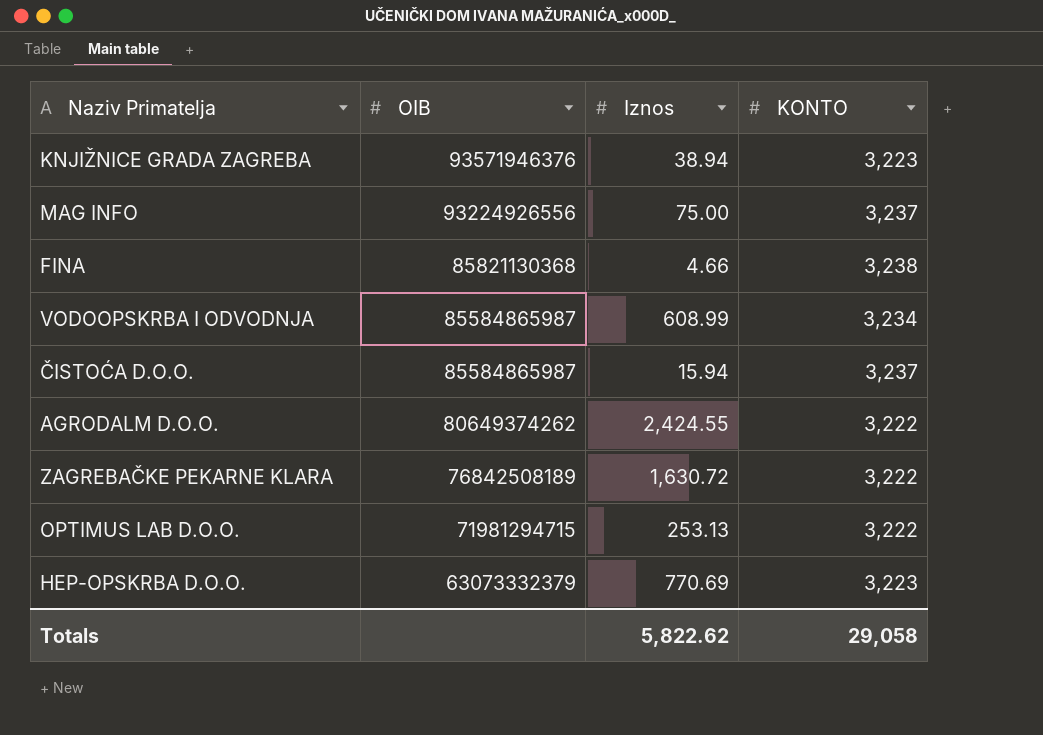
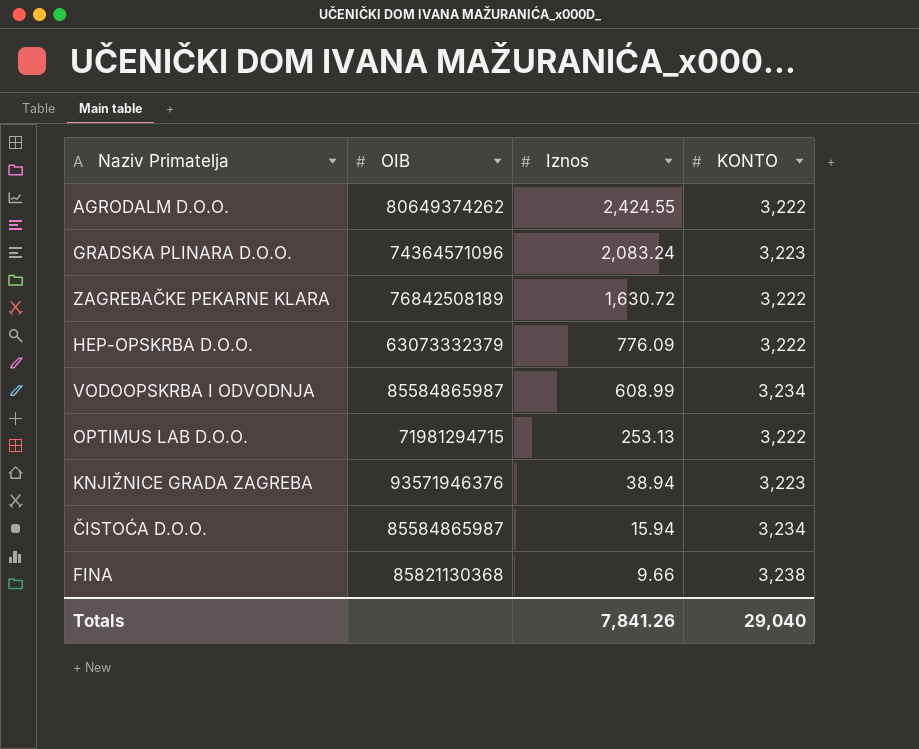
row order: OIB descending -> Iznos descending
row MAG INFO: 93224926556 | 75.00 | 3,237 -> none
row GRADSKA PLINARA D.O.O.: none -> 74364571096 | 2,083.24 | 3,223
HEP-OPSKRBA D.O.O. | Iznos: 770.69 -> 776.09
HEP-OPSKRBA D.O.O. | KONTO: 3,223 -> 3,222
ČISTOĆA D.O.O. | KONTO: 3,237 -> 3,234
FINA | Iznos: 4.66 -> 9.66
Totals | Iznos: 5,822.62 -> 7,841.26
Totals | KONTO: 29,058 -> 29,040

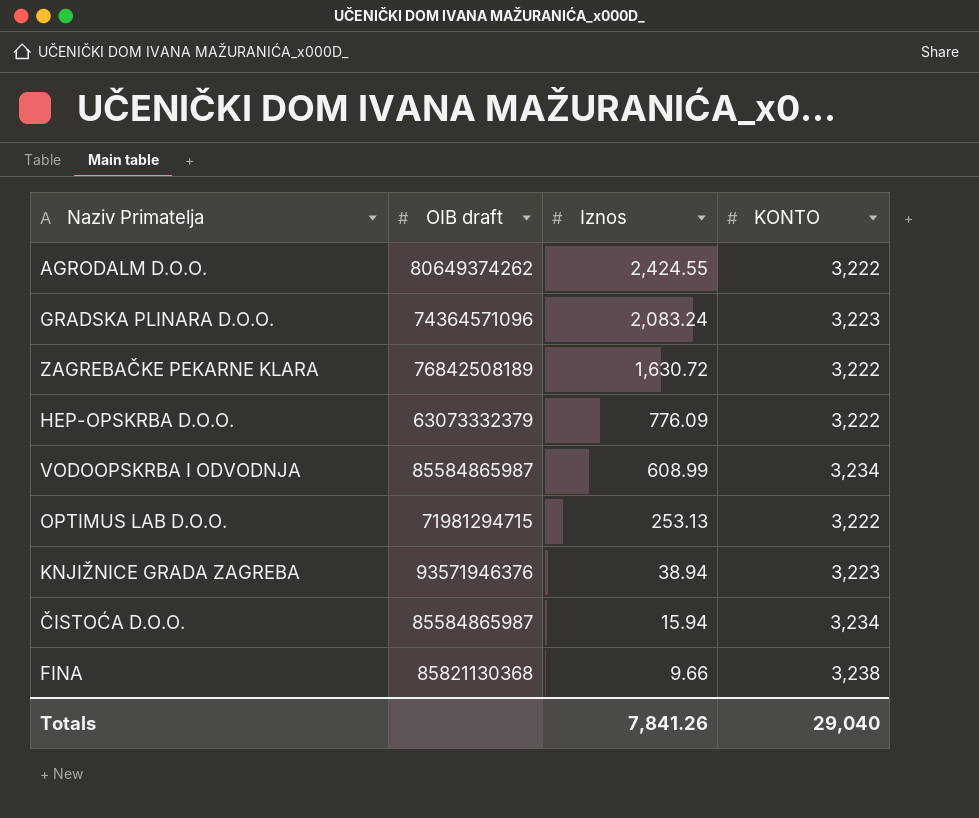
column name: OIB -> OIB draft

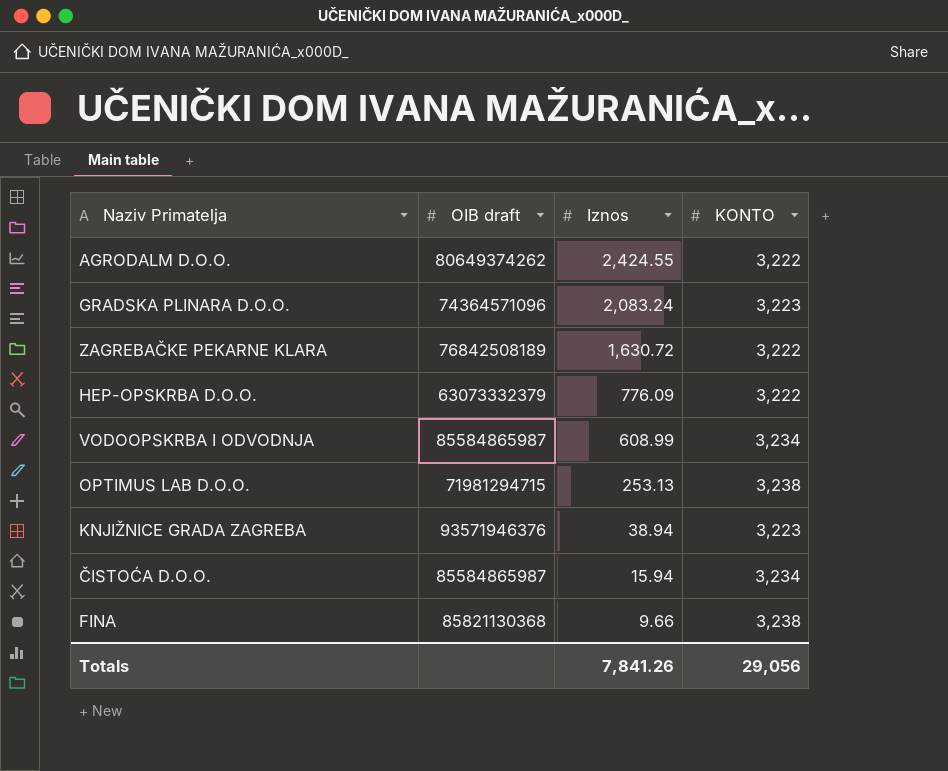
OPTIMUS LAB D.O.O. | KONTO: 3,222 -> 3,238
Totals | KONTO: 29,040 -> 29,056

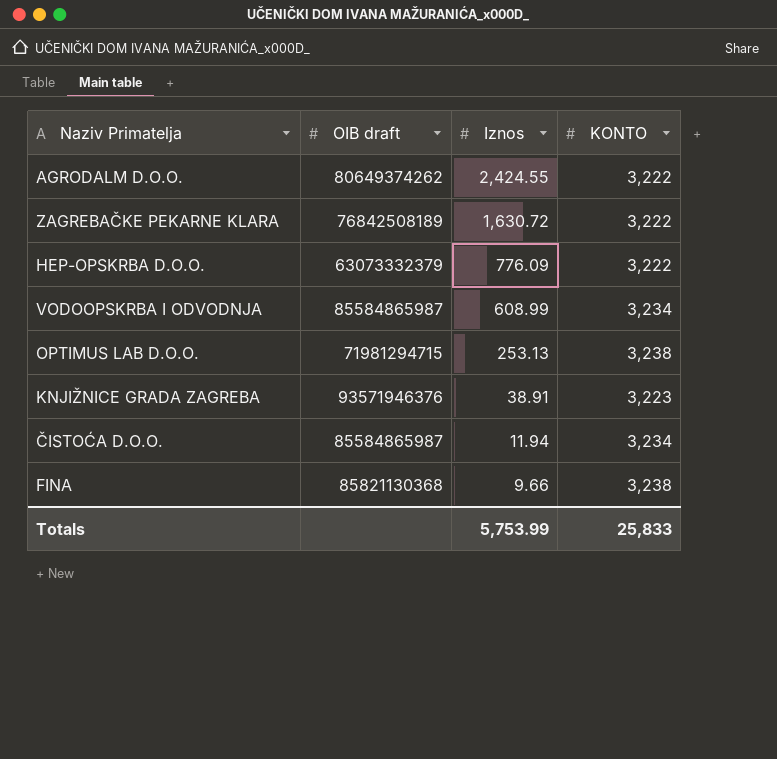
row GRADSKA PLINARA D.O.O.: 74364571096 | 2,083.24 | 3,223 -> none
KNJIŽNICE GRADA ZAGREBA | Iznos: 38.94 -> 38.91
ČISTOĆA D.O.O. | Iznos: 15.94 -> 11.94
Totals | Iznos: 7,841.26 -> 5,753.99
Totals | KONTO: 29,056 -> 25,833

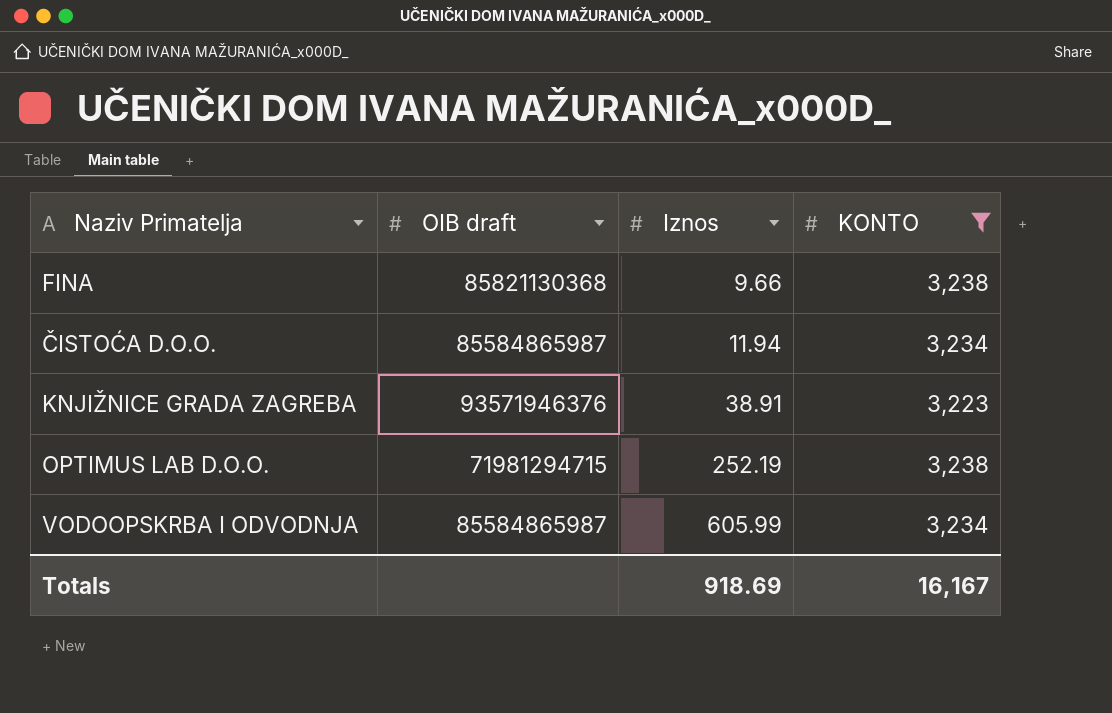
filter: none -> KONTO != 3,222
row order: Iznos descending -> Iznos ascending
OPTIMUS LAB D.O.O. | Iznos: 253.13 -> 252.19
VODOOPSKRBA I ODVODNJA | Iznos: 608.99 -> 605.99
Totals | Iznos: 5,753.99 -> 918.69
Totals | KONTO: 25,833 -> 16,167

